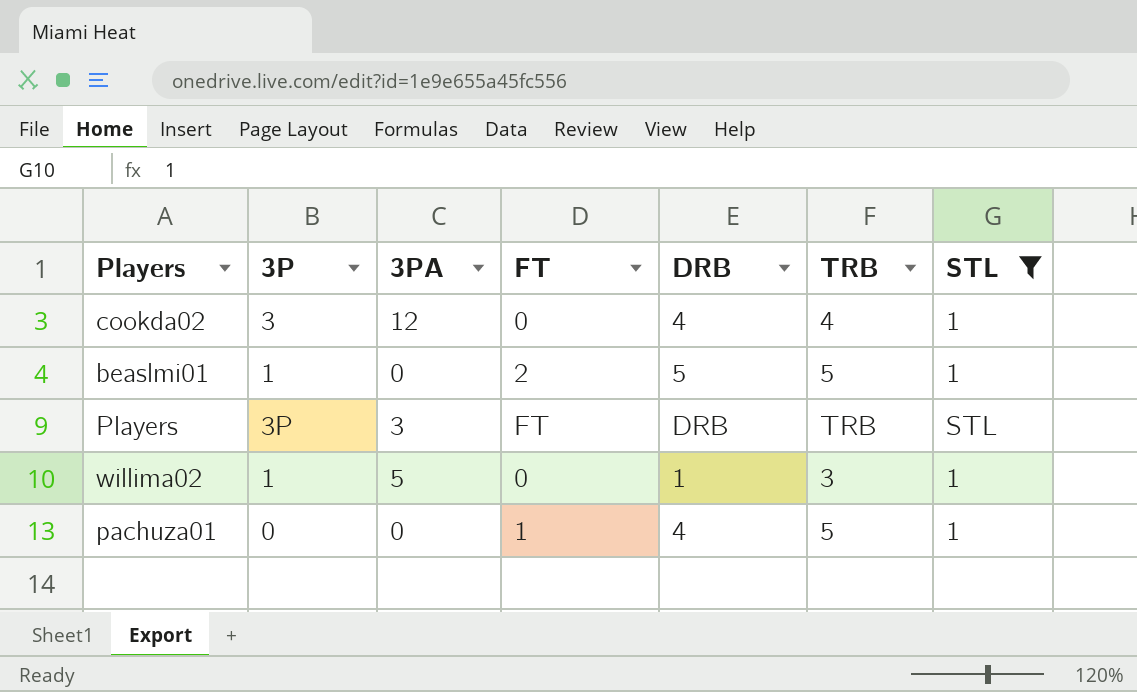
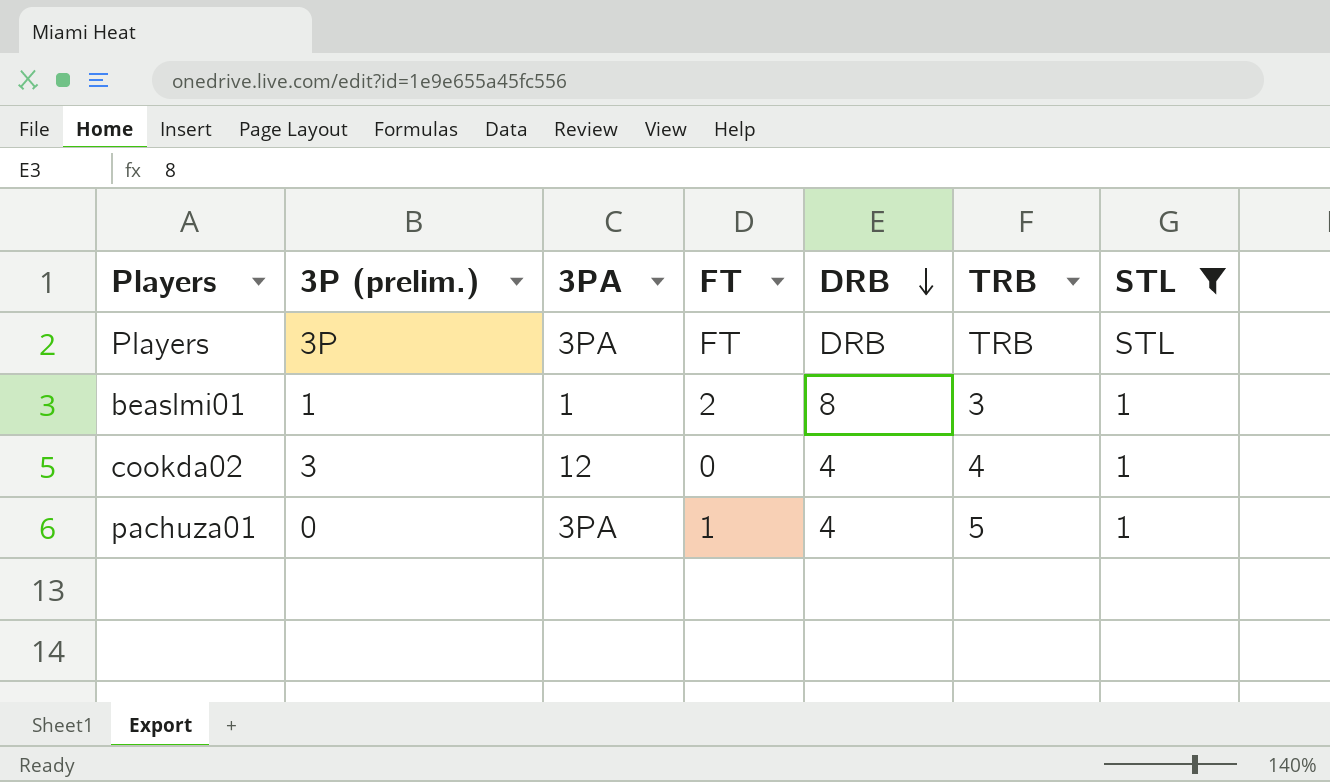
row order: none -> DRB descending
column name: 3P -> 3P (prelim.)
row willima02: 1 | 5 | 0 | 1 | 3 | 1 -> none
Players | 3PA: 3 -> 3PA
beaslmi01 | 3PA: 0 -> 1
beaslmi01 | DRB: 5 -> 8
beaslmi01 | TRB: 5 -> 3
pachuza01 | 3PA: 0 -> 3PA

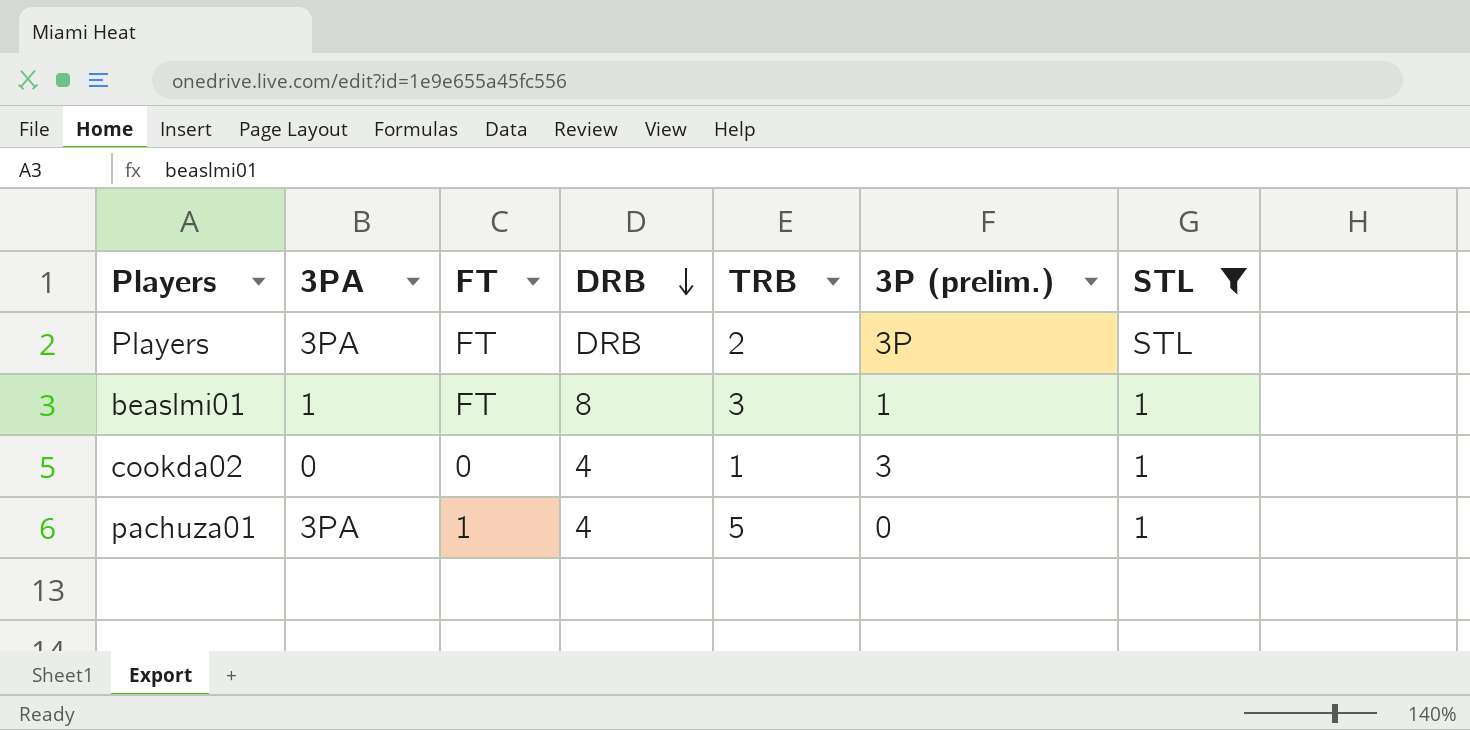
column 3P (prelim.) | position: 2 -> 6
Players | TRB: TRB -> 2
beaslmi01 | FT: 2 -> FT
cookda02 | 3PA: 12 -> 0
cookda02 | TRB: 4 -> 1

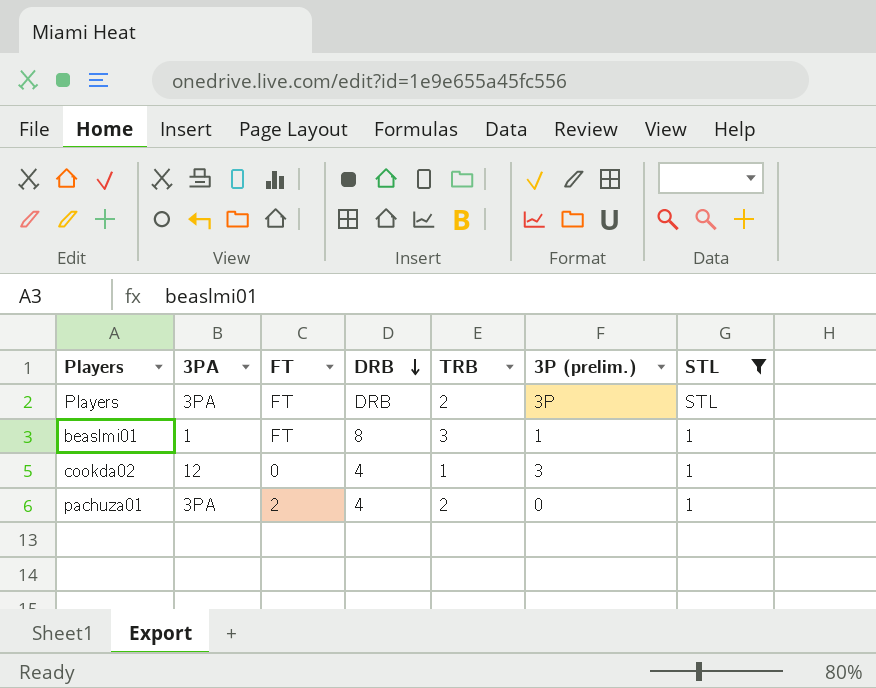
cookda02 | 3PA: 0 -> 12
pachuza01 | FT: 1 -> 2
pachuza01 | TRB: 5 -> 2

